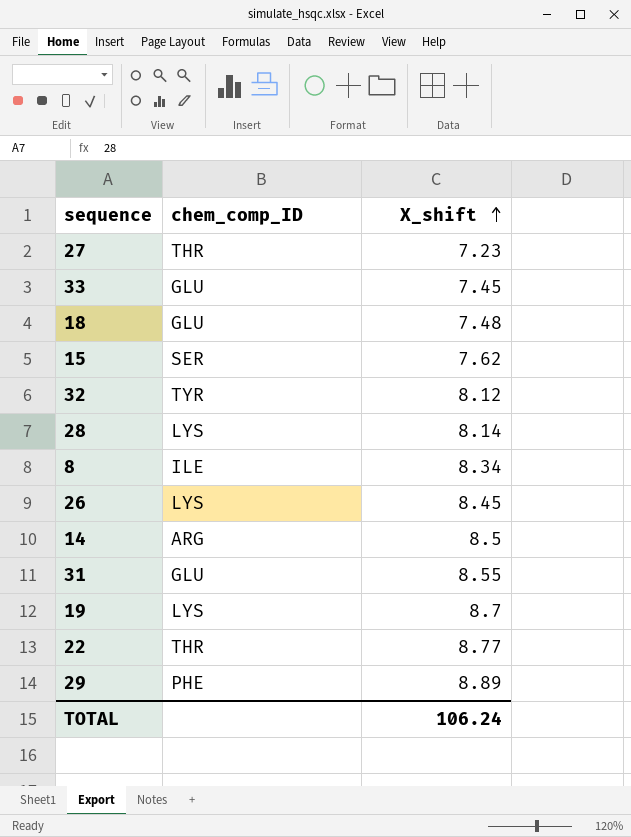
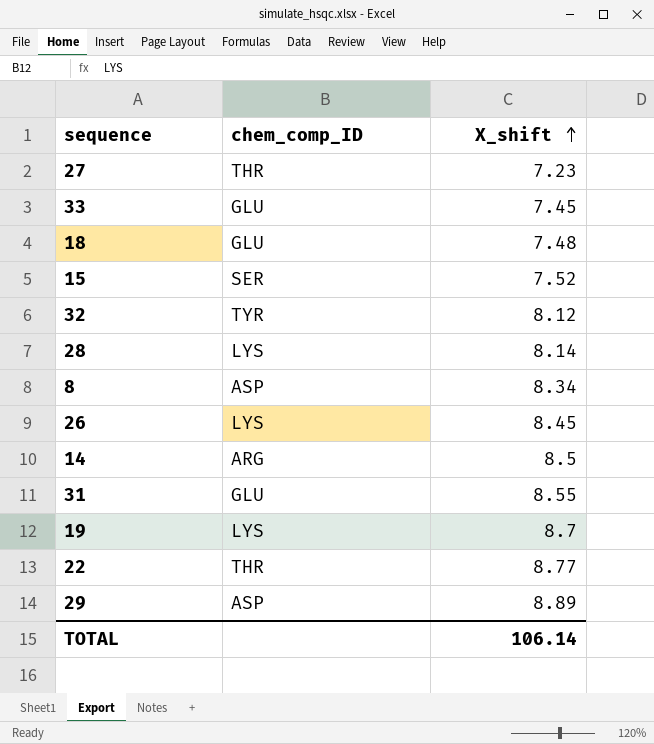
15 | X_shift: 7.62 -> 7.52
8 | chem_comp_ID: ILE -> ASP
29 | chem_comp_ID: PHE -> ASP
TOTAL | X_shift: 106.24 -> 106.14

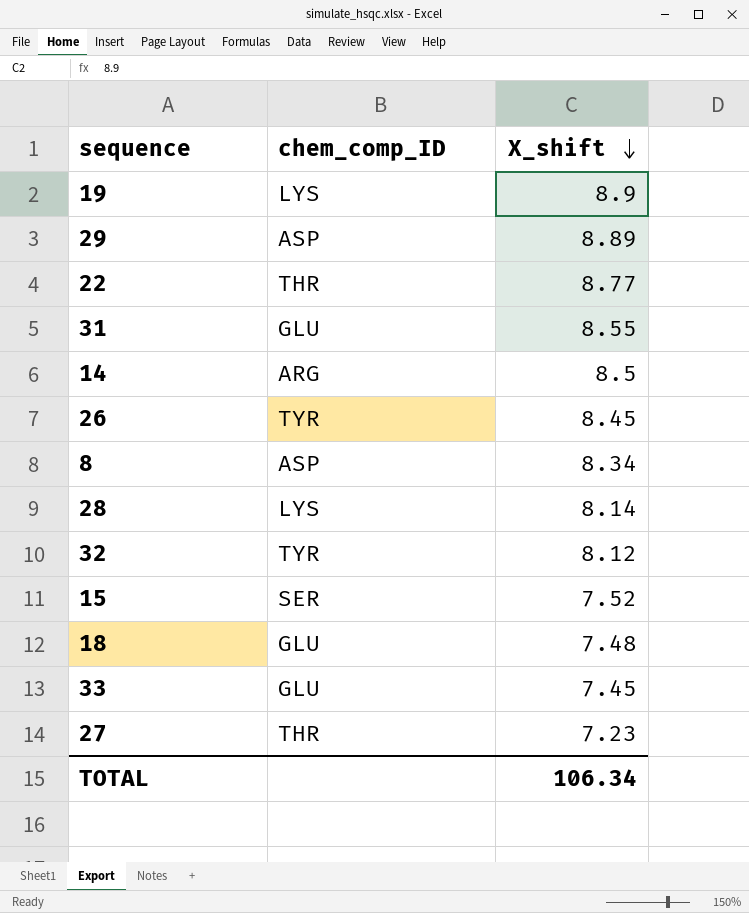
row order: X_shift ascending -> X_shift descending
19 | X_shift: 8.7 -> 8.9
26 | chem_comp_ID: LYS -> TYR
TOTAL | X_shift: 106.14 -> 106.34

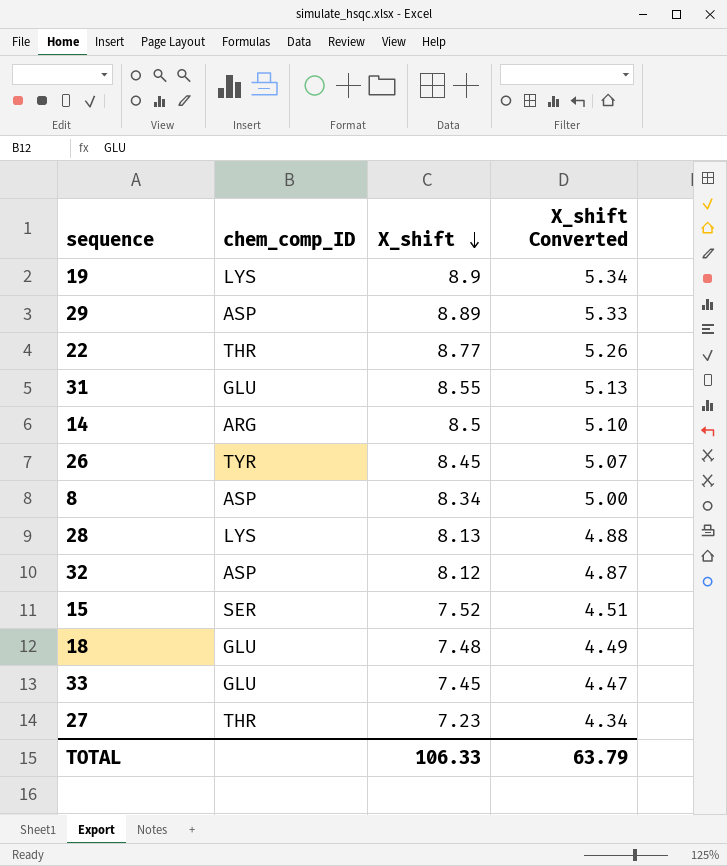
column X_shift Converted | formula: none -> [X_shift] * 0.6
28 | X_shift: 8.14 -> 8.13
32 | chem_comp_ID: TYR -> ASP
TOTAL | X_shift: 106.34 -> 106.33

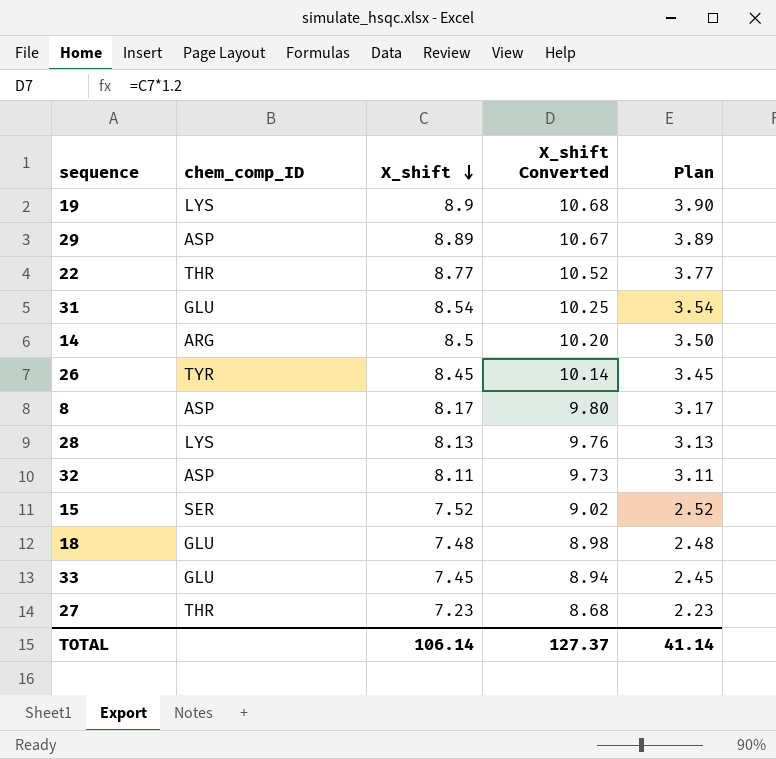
column X_shift Converted | formula: [X_shift] * 0.6 -> [X_shift] * 1.2
column Plan | formula: none -> [X_shift] - 5
31 | X_shift: 8.55 -> 8.54
8 | X_shift: 8.34 -> 8.17
32 | X_shift: 8.12 -> 8.11
TOTAL | X_shift: 106.33 -> 106.14
TOTAL | X_shift Converted: 63.79 -> 127.37

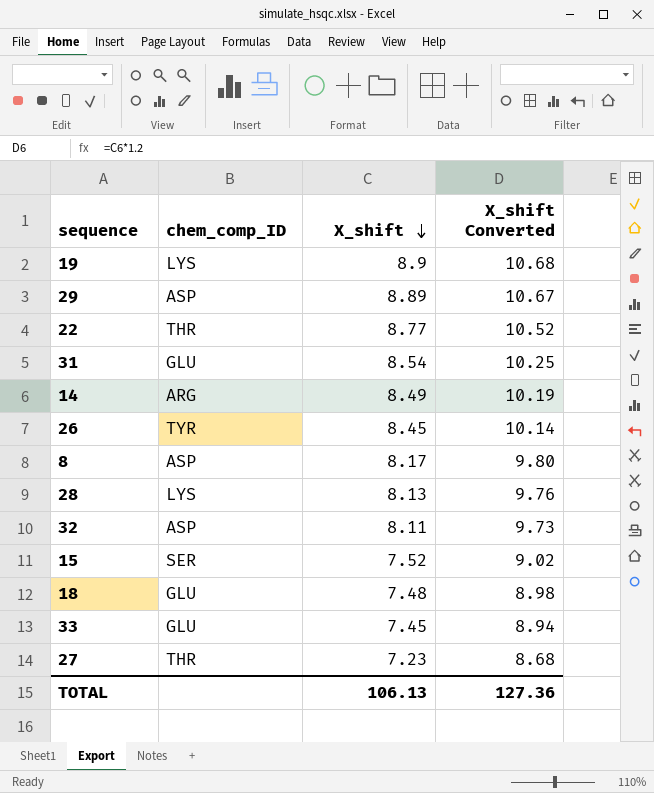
column Plan | formula: [X_shift] - 5 -> none
14 | X_shift: 8.5 -> 8.49
14 | X_shift Converted: 10.20 -> 10.19
TOTAL | X_shift: 106.14 -> 106.13
TOTAL | X_shift Converted: 127.37 -> 127.36

